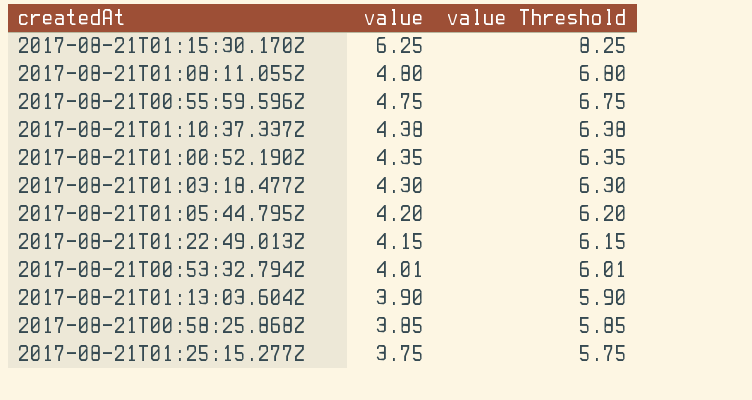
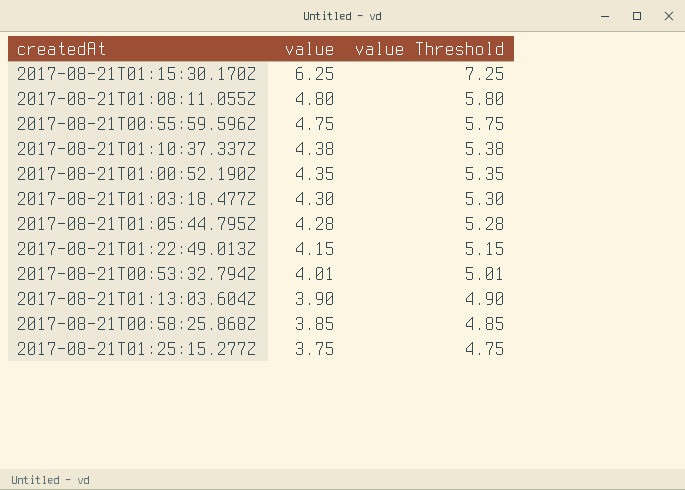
column value Threshold | formula: [value] + 2 -> [value] + 1
2017-08-21T01:05:44.795Z | value: 4.20 -> 4.28

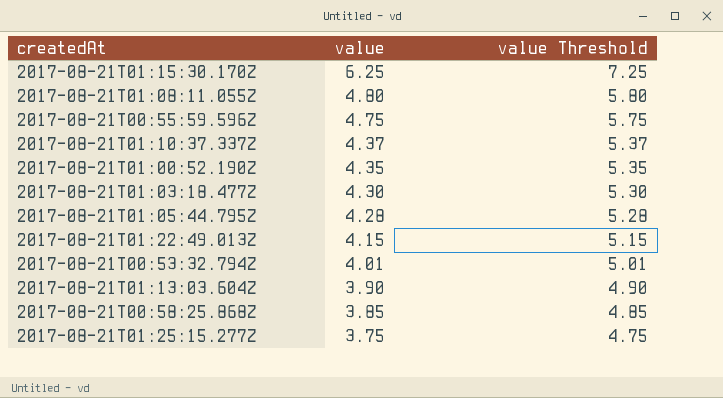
2017-08-21T01:10:37.337Z | value: 4.38 -> 4.37
2017-08-21T01:10:37.337Z | value Threshold: 5.38 -> 5.37

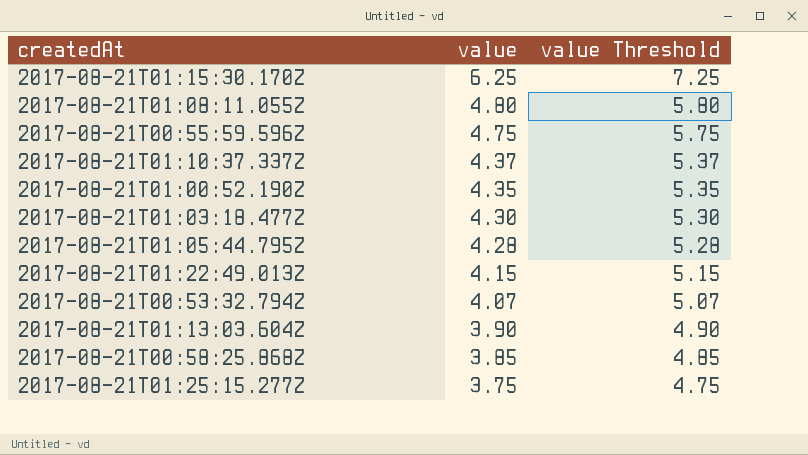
2017-08-21T00:53:32.794Z | value: 4.01 -> 4.07
2017-08-21T00:53:32.794Z | value Threshold: 5.01 -> 5.07

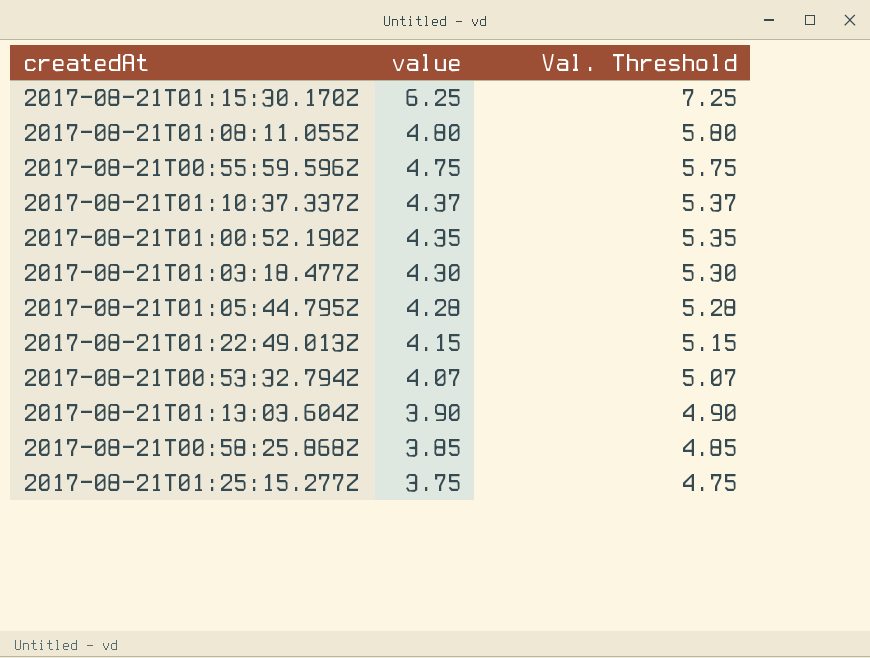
column name: value Threshold -> Val. Threshold

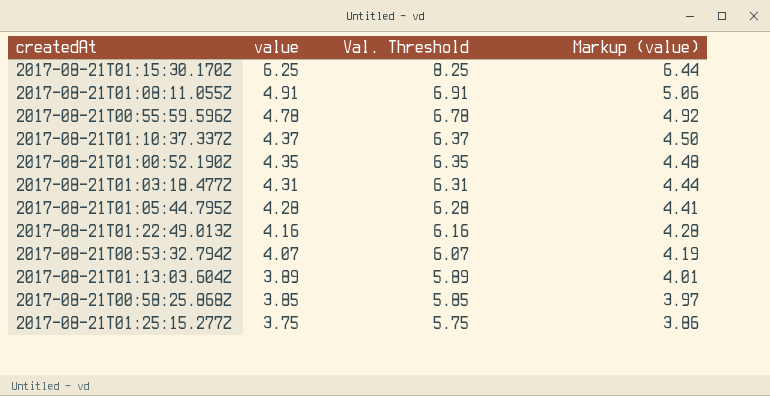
column Val. Threshold | formula: [value] + 1 -> [value] + 2
column Markup (value) | formula: none -> [value] * 1.03
2017-08-21T01:08:11.055Z | value: 4.80 -> 4.91
2017-08-21T00:55:59.596Z | value: 4.75 -> 4.78
2017-08-21T01:03:18.477Z | value: 4.30 -> 4.31
2017-08-21T01:22:49.013Z | value: 4.15 -> 4.16
2017-08-21T01:13:03.604Z | value: 3.90 -> 3.89

